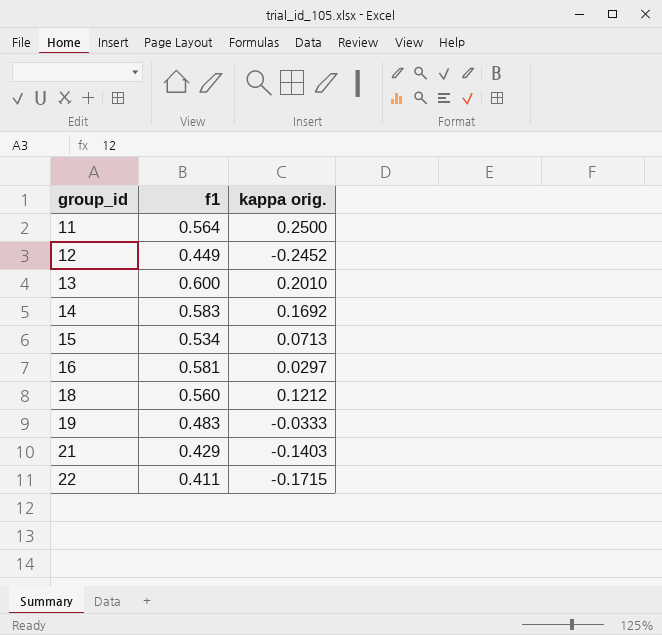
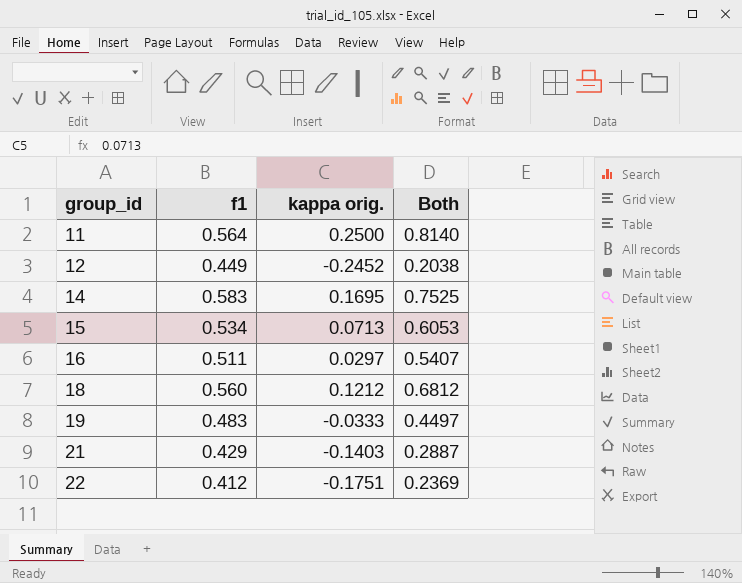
column Both | formula: none -> [f1] + [kappa orig.]
row 13: 0.600 | 0.2010 -> none
14 | kappa orig.: 0.1692 -> 0.1695
16 | f1: 0.581 -> 0.511
22 | f1: 0.411 -> 0.412
22 | kappa orig.: -0.1715 -> -0.1751

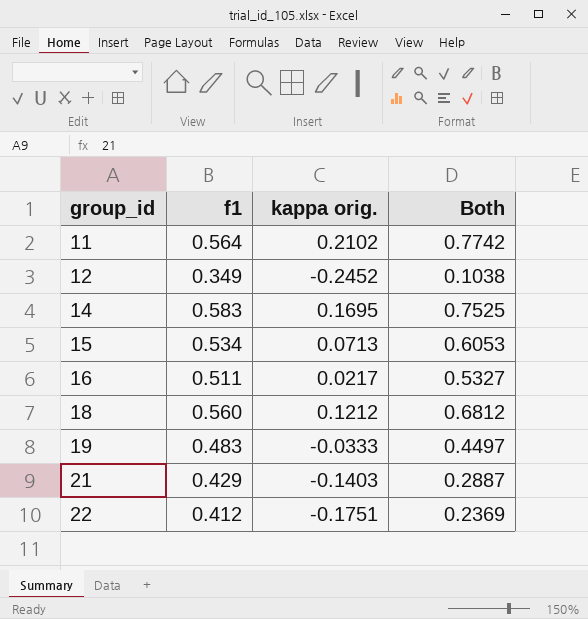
11 | kappa orig.: 0.2500 -> 0.2102
11 | Both: 0.8140 -> 0.7742
12 | f1: 0.449 -> 0.349
12 | Both: 0.2038 -> 0.1038
16 | kappa orig.: 0.0297 -> 0.0217
16 | Both: 0.5407 -> 0.5327

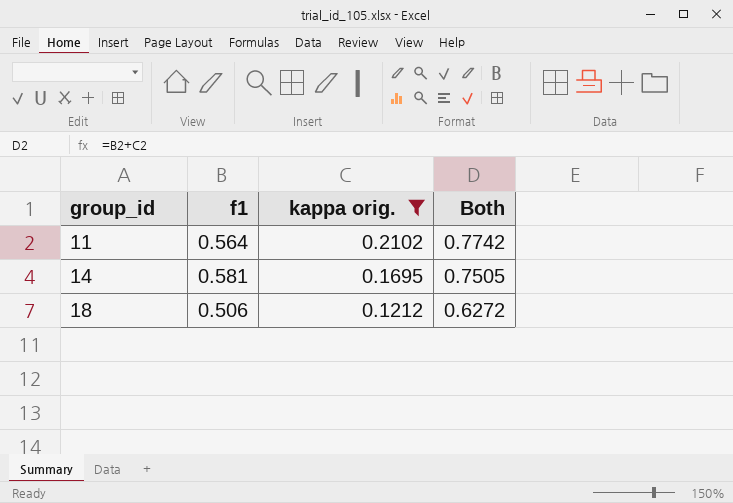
filter: none -> kappa orig. >= 0.1212
14 | f1: 0.583 -> 0.581
14 | Both: 0.7525 -> 0.7505
18 | f1: 0.560 -> 0.506
18 | Both: 0.6812 -> 0.6272

